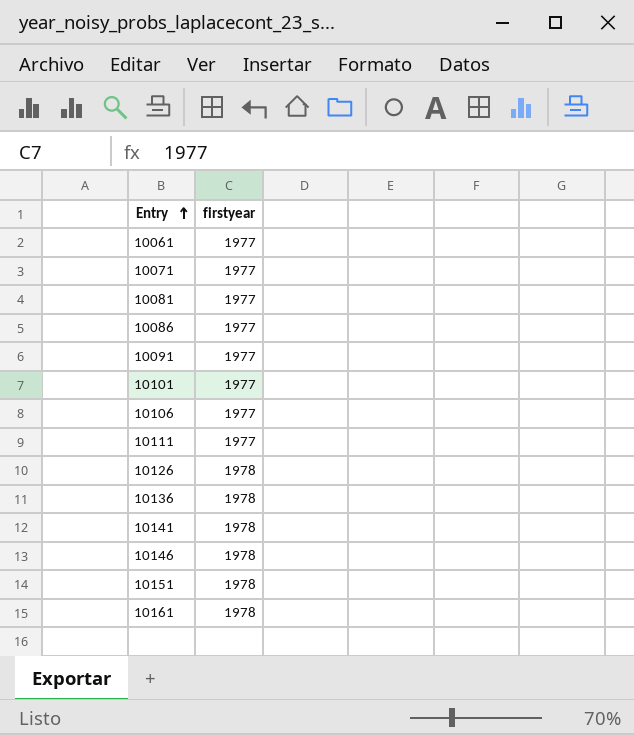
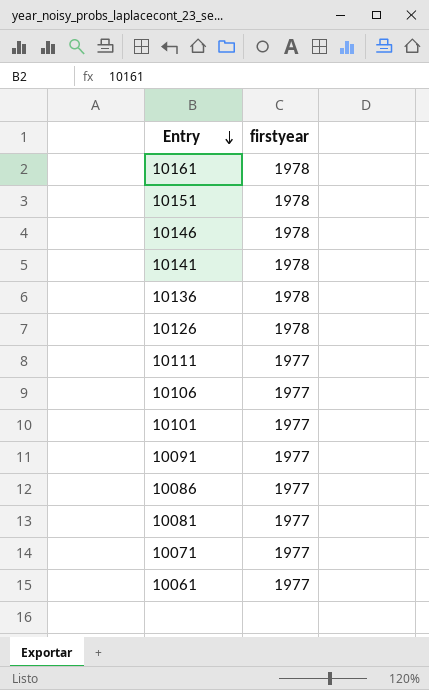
row order: Entry ascending -> Entry descending

